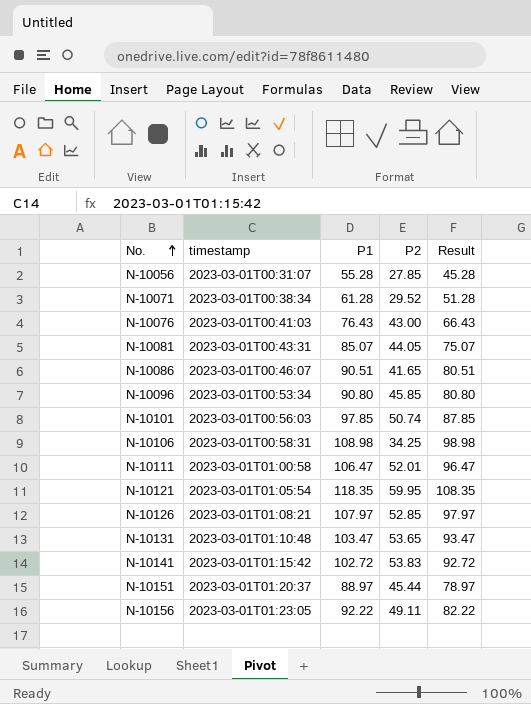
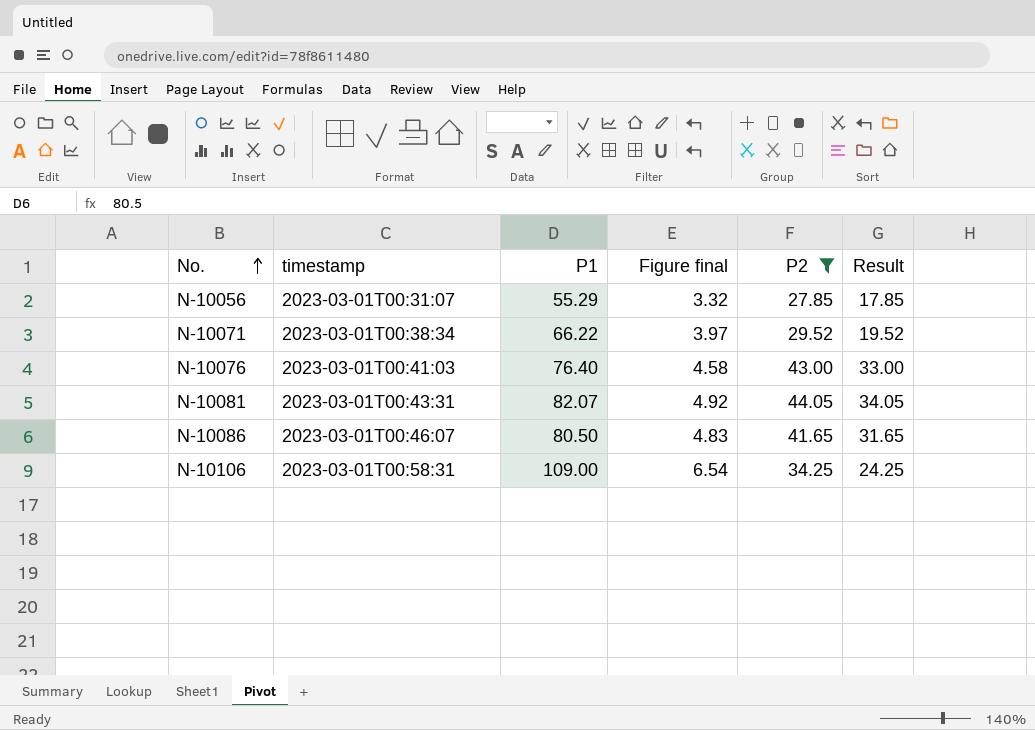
filter: none -> P2 <= 44.05
column Figure final | formula: none -> [P1] * 0.06
column Result | formula: [P1] - 10 -> [P2] - 10
N-10056 | P1: 55.28 -> 55.29
N-10071 | P1: 61.28 -> 66.22
N-10076 | P1: 76.43 -> 76.40
N-10081 | P1: 85.07 -> 82.07
N-10086 | P1: 90.51 -> 80.50
N-10106 | P1: 108.98 -> 109.00

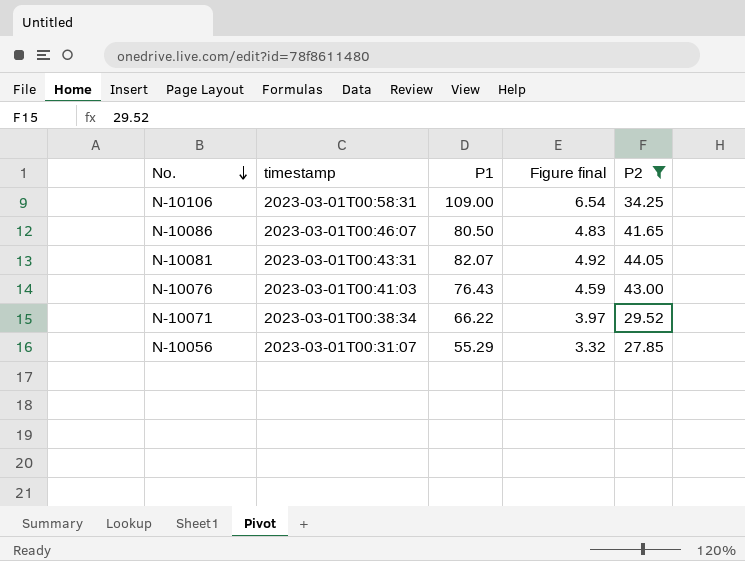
row order: No. ascending -> No. descending
column Result | formula: [P2] - 10 -> none
N-10076 | P1: 76.40 -> 76.43
N-10076 | Figure final: 4.58 -> 4.59

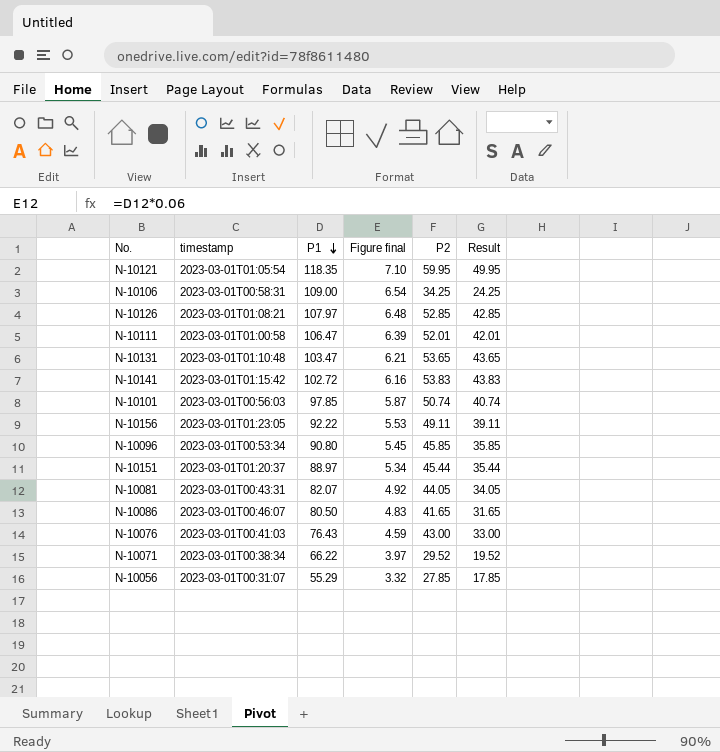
filter: P2 <= 44.05 -> none
row order: No. descending -> P1 descending
column Result | formula: none -> [P2] - 10

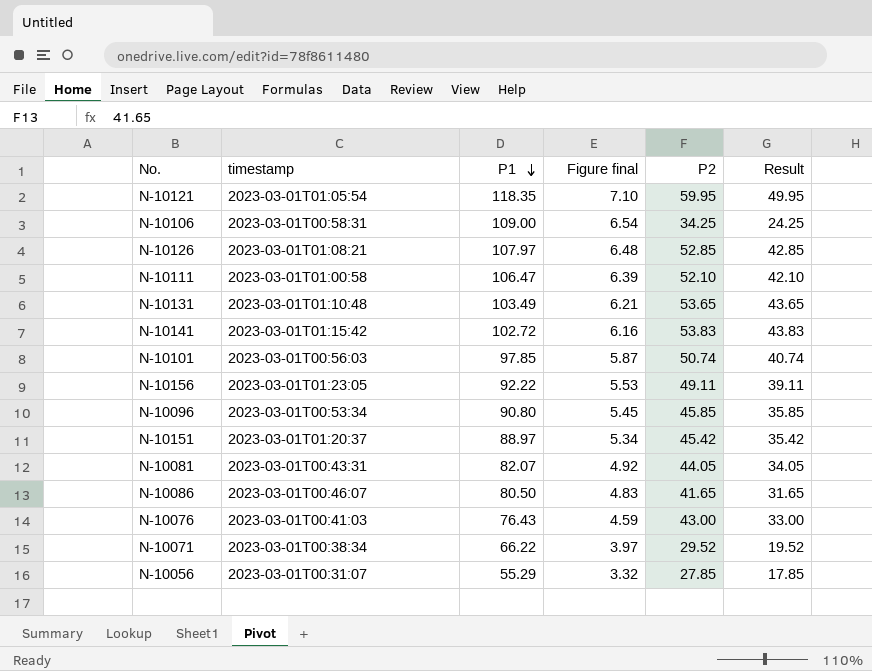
N-10111 | P2: 52.01 -> 52.10
N-10111 | Result: 42.01 -> 42.10
N-10131 | P1: 103.47 -> 103.49
N-10151 | P2: 45.44 -> 45.42
N-10151 | Result: 35.44 -> 35.42

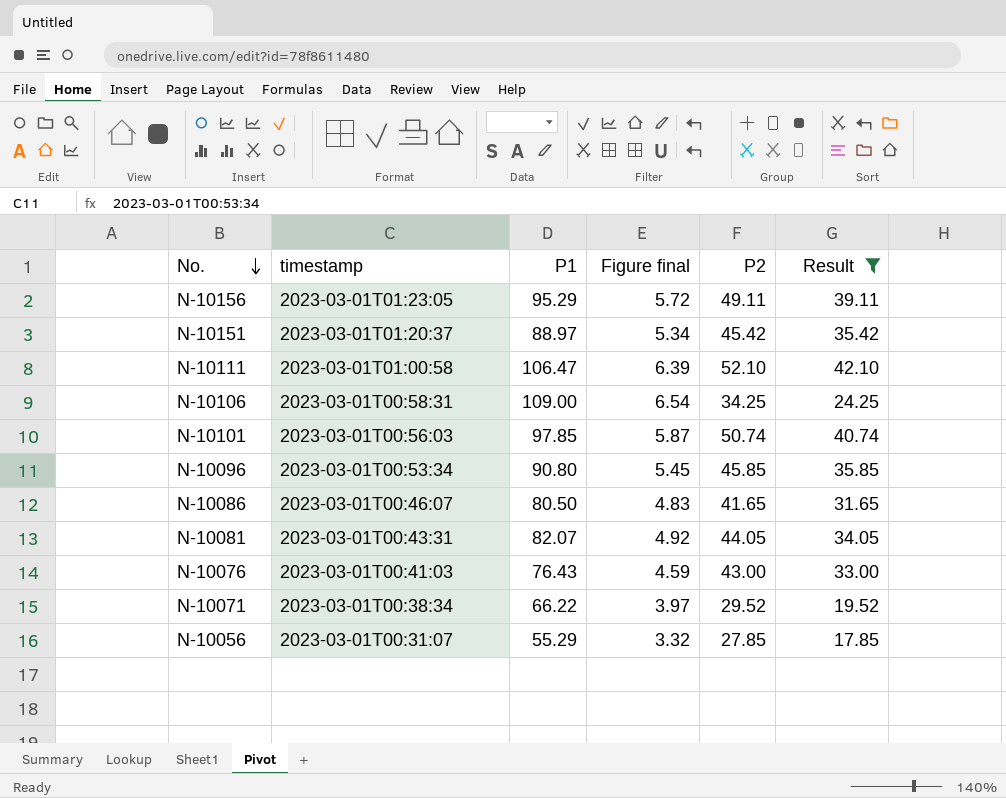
filter: none -> Result <= 42.10
row order: P1 descending -> No. descending
N-10156 | P1: 92.22 -> 95.29
N-10156 | Figure final: 5.53 -> 5.72

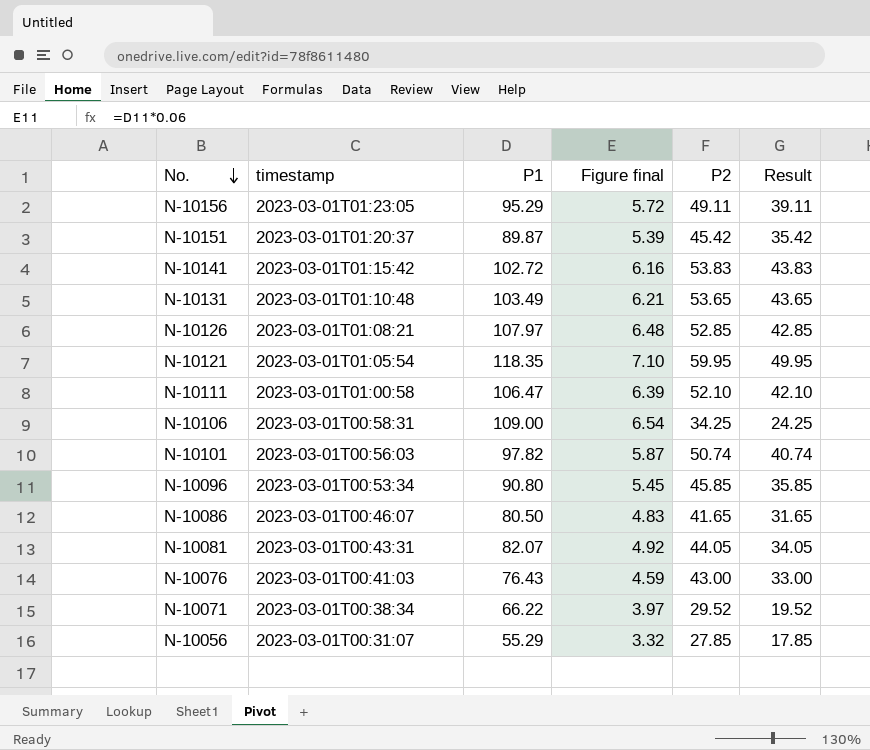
filter: Result <= 42.10 -> none
N-10151 | P1: 88.97 -> 89.87
N-10151 | Figure final: 5.34 -> 5.39
N-10101 | P1: 97.85 -> 97.82

